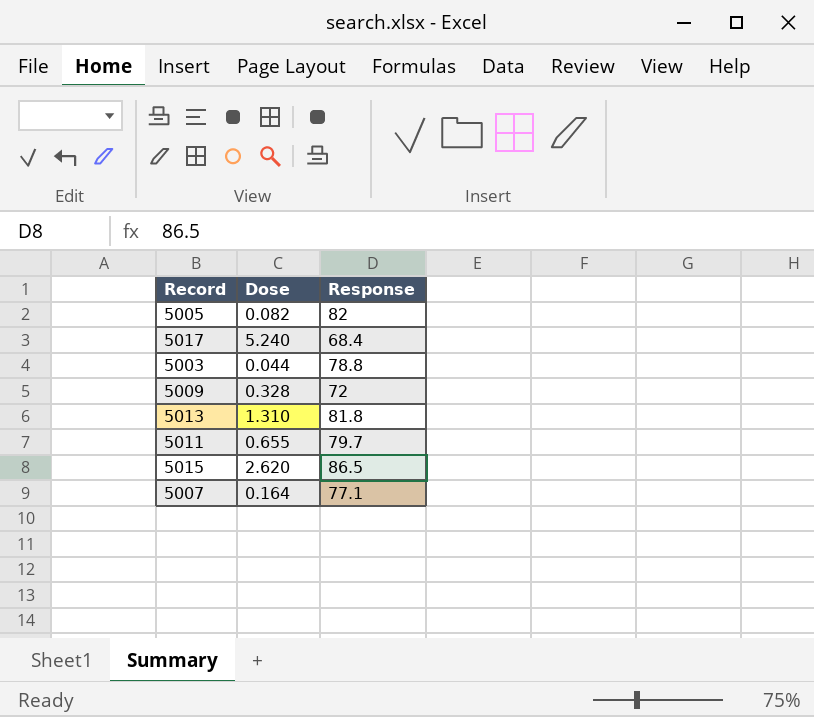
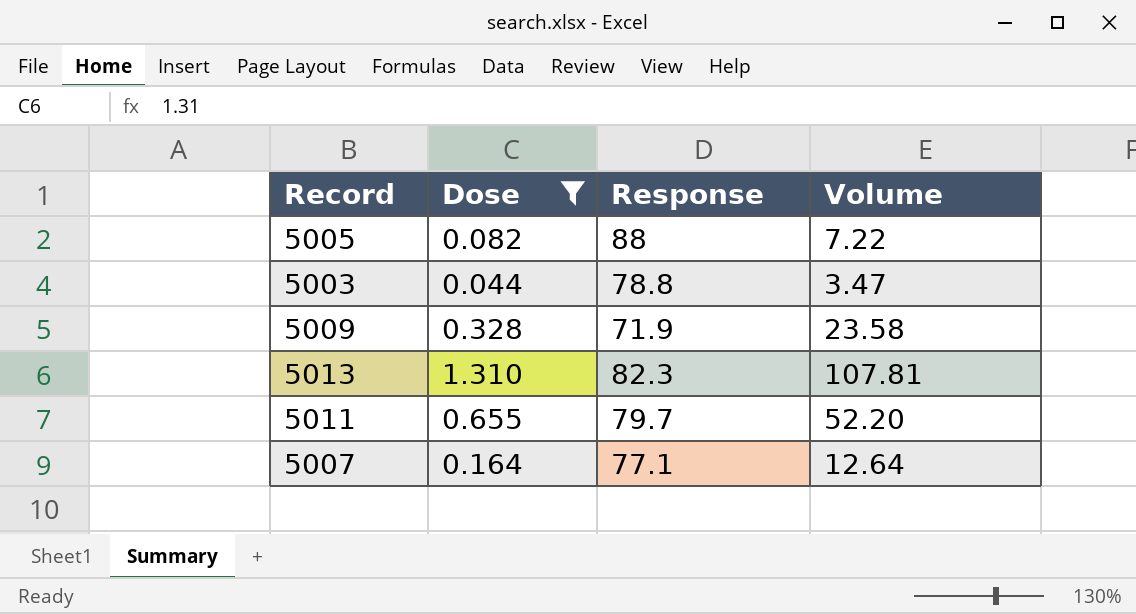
filter: none -> Dose <= 1.310
column Volume | formula: none -> [Dose] * [Response]
5005 | Response: 82 -> 88
5009 | Response: 72 -> 71.9
5013 | Response: 81.8 -> 82.3

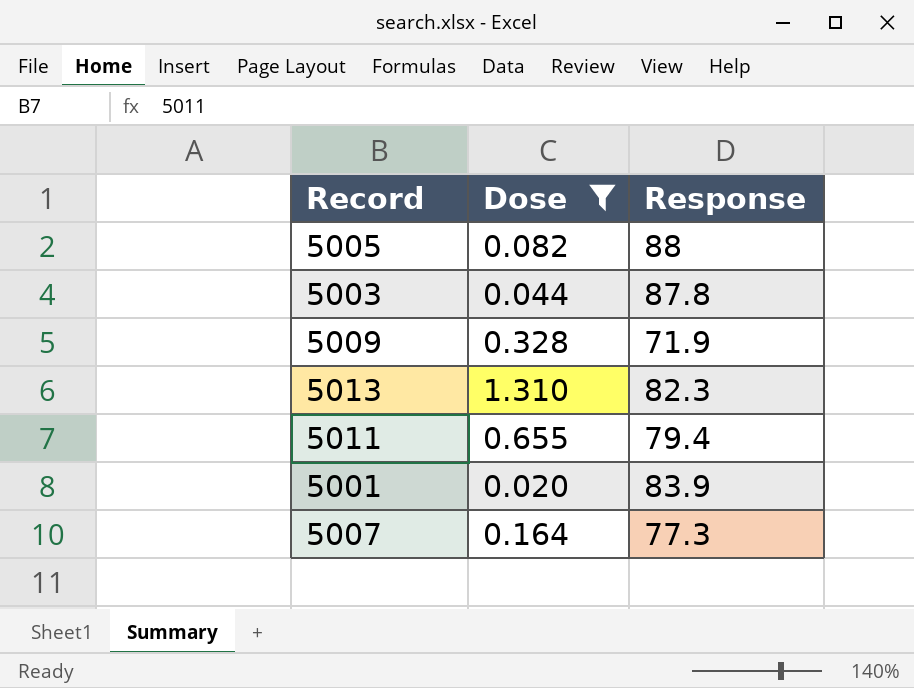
column Volume | formula: [Dose] * [Response] -> none
5003 | Response: 78.8 -> 87.8
5011 | Response: 79.7 -> 79.4
row 5001: none -> 0.020 | 83.9
5007 | Response: 77.1 -> 77.3

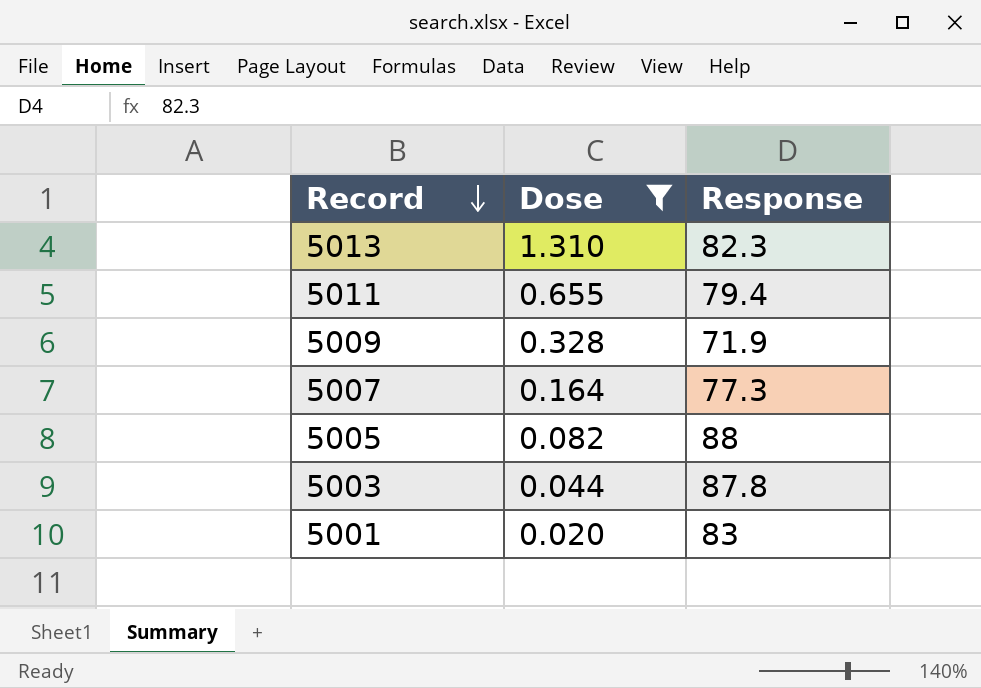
row order: none -> Record descending
5001 | Response: 83.9 -> 83

